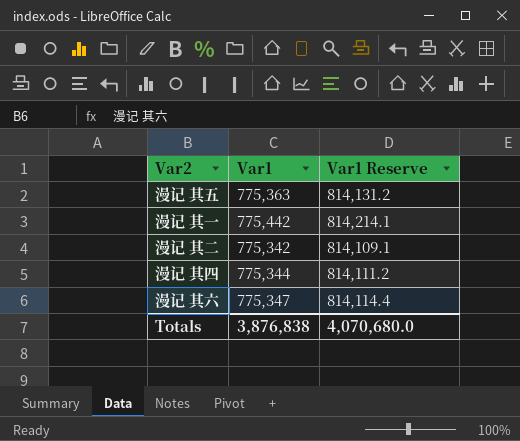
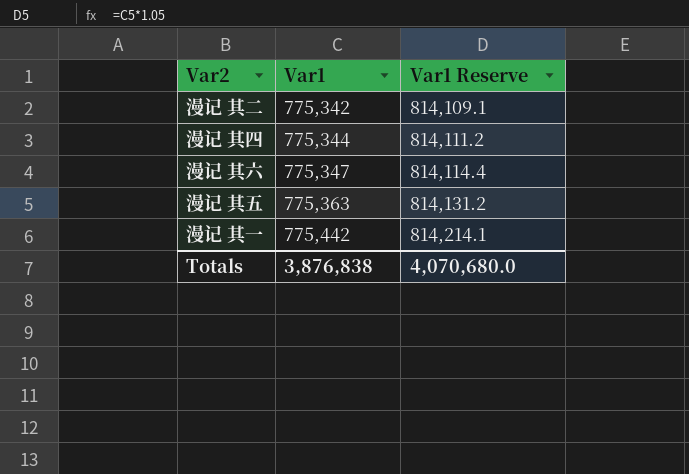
row order: none -> Var1 ascending

